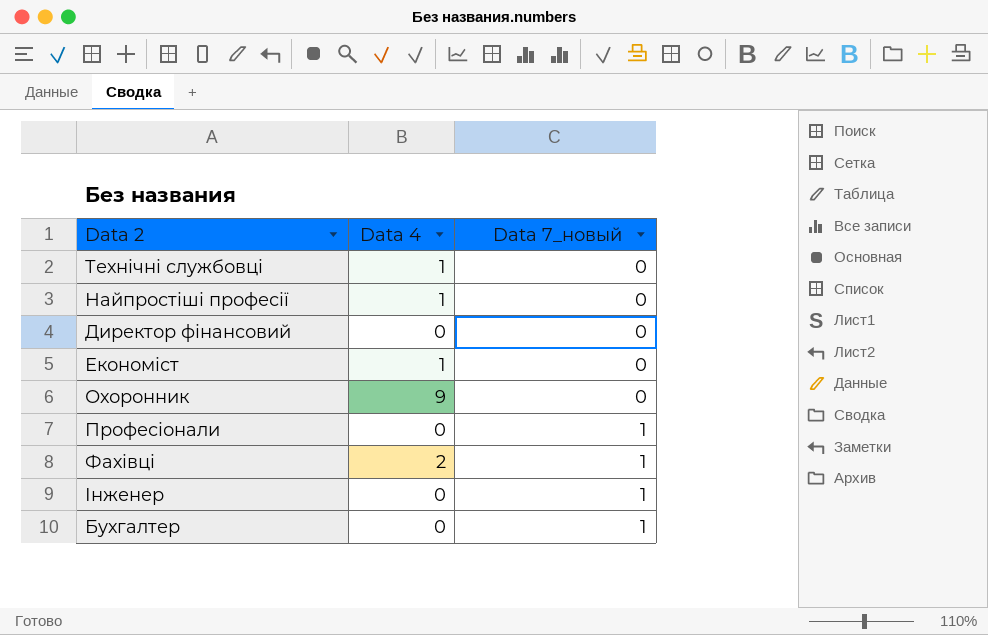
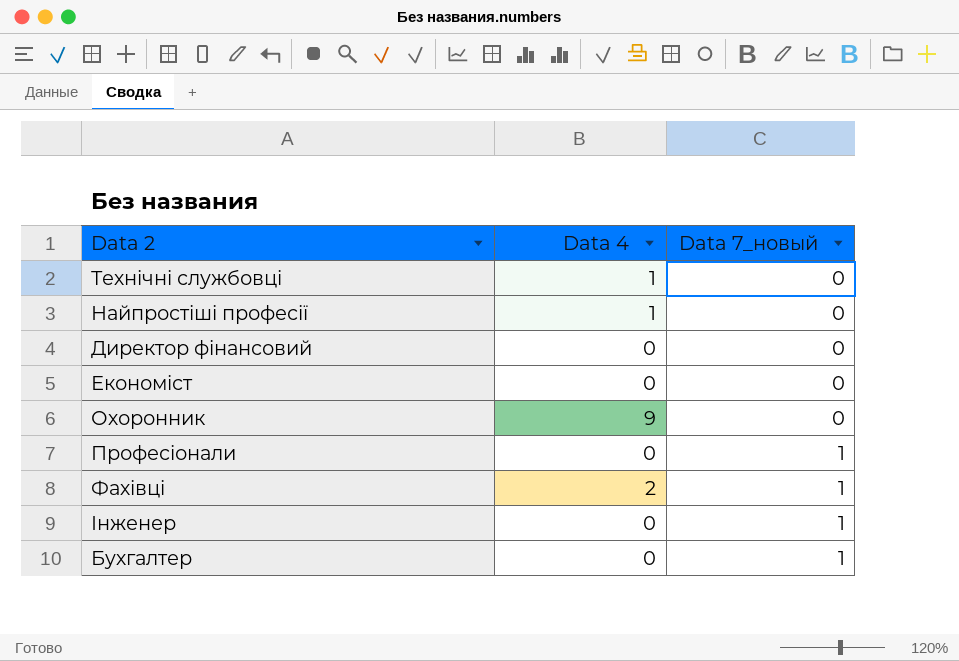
Економіст | Data 4: 1 -> 0

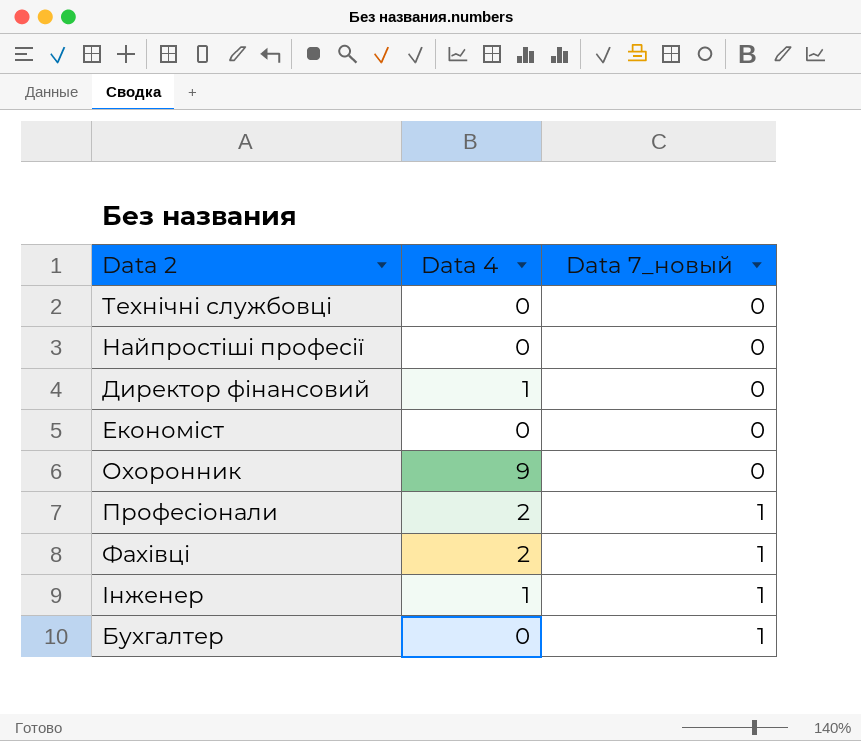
Технічні службовці | Data 4: 1 -> 0
Найпростіші професії | Data 4: 1 -> 0
Директор фінансовий | Data 4: 0 -> 1
Професіонали | Data 4: 0 -> 2
Інженер | Data 4: 0 -> 1

